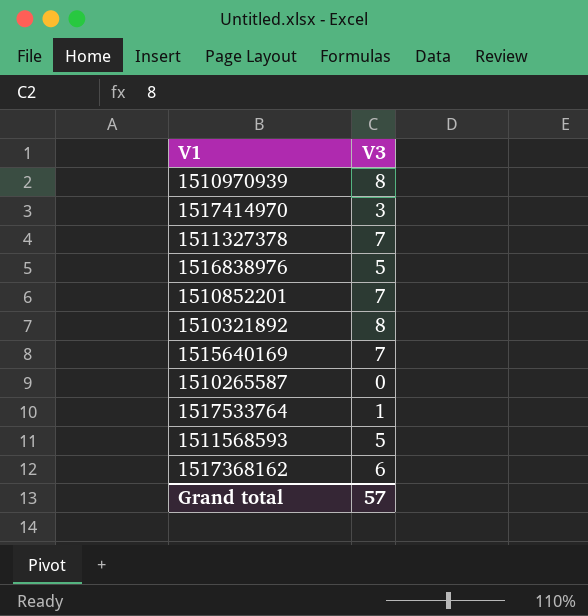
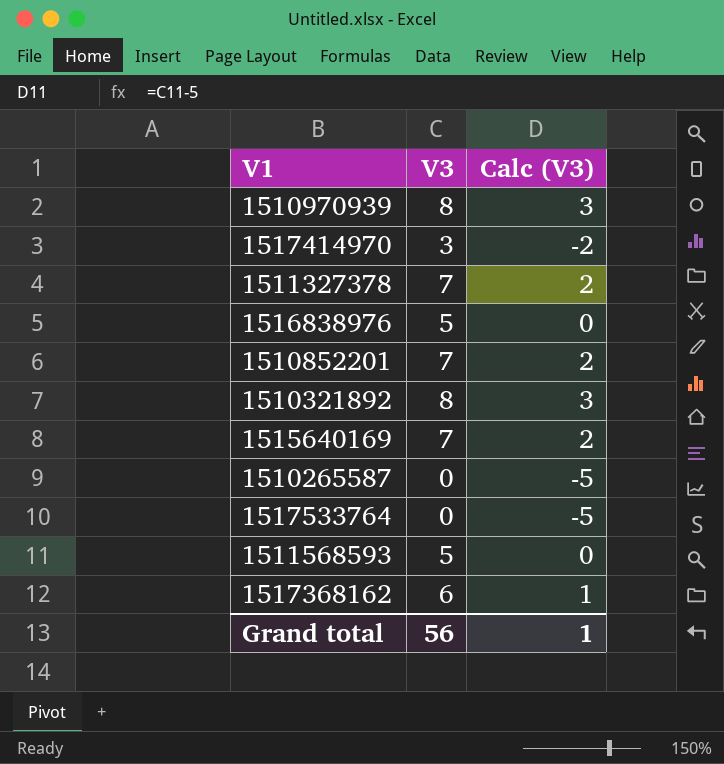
column Calc (V3) | formula: none -> [V3] - 5
1517533764 | V3: 1 -> 0
Grand total | V3: 57 -> 56

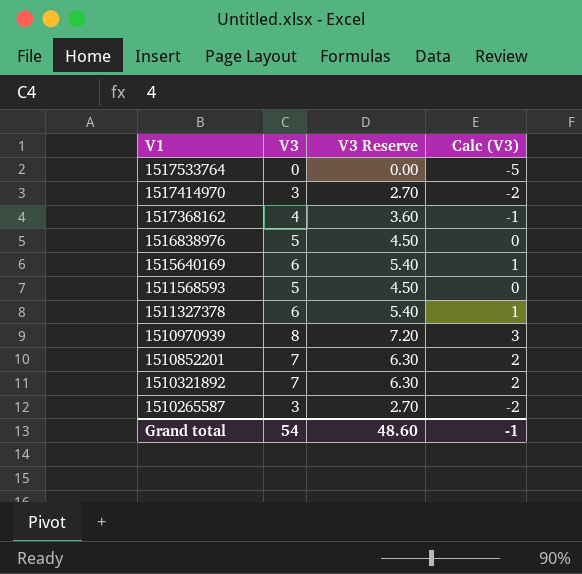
row order: none -> V1 descending
column V3 Reserve | formula: none -> [V3] * 0.9
1517368162 | V3: 6 -> 4
1517368162 | Calc (V3): 1 -> -1
1515640169 | V3: 7 -> 6
1515640169 | Calc (V3): 2 -> 1
1511327378 | V3: 7 -> 6
1511327378 | Calc (V3): 2 -> 1
1510321892 | V3: 8 -> 7
1510321892 | Calc (V3): 3 -> 2
1510265587 | V3: 0 -> 3
1510265587 | Calc (V3): -5 -> -2
Grand total | V3: 56 -> 54
Grand total | Calc (V3): 1 -> -1

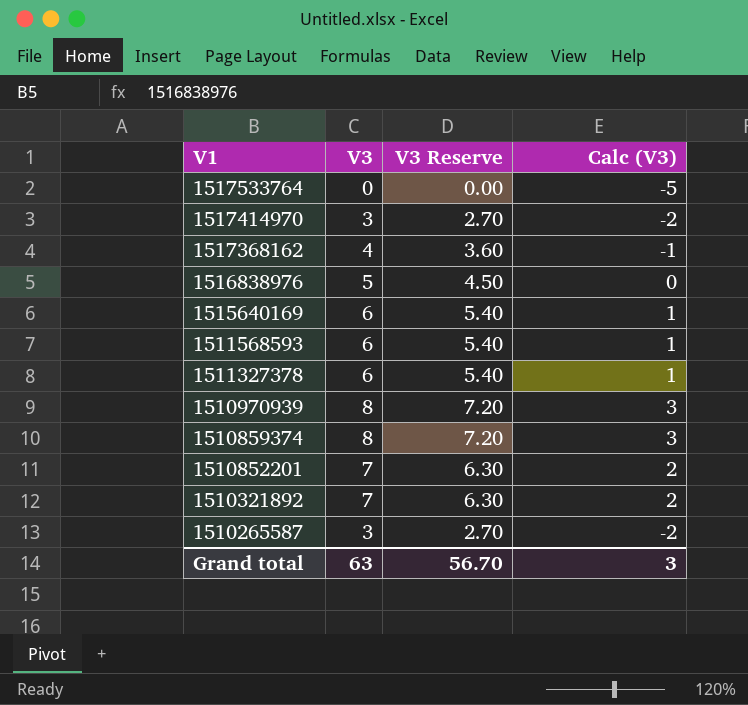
1511568593 | V3: 5 -> 6
1511568593 | V3 Reserve: 4.50 -> 5.40
1511568593 | Calc (V3): 0 -> 1
row 1510859374: none -> 8 | 7.20 | 3
Grand total | V3: 54 -> 63
Grand total | V3 Reserve: 48.60 -> 56.70
Grand total | Calc (V3): -1 -> 3

